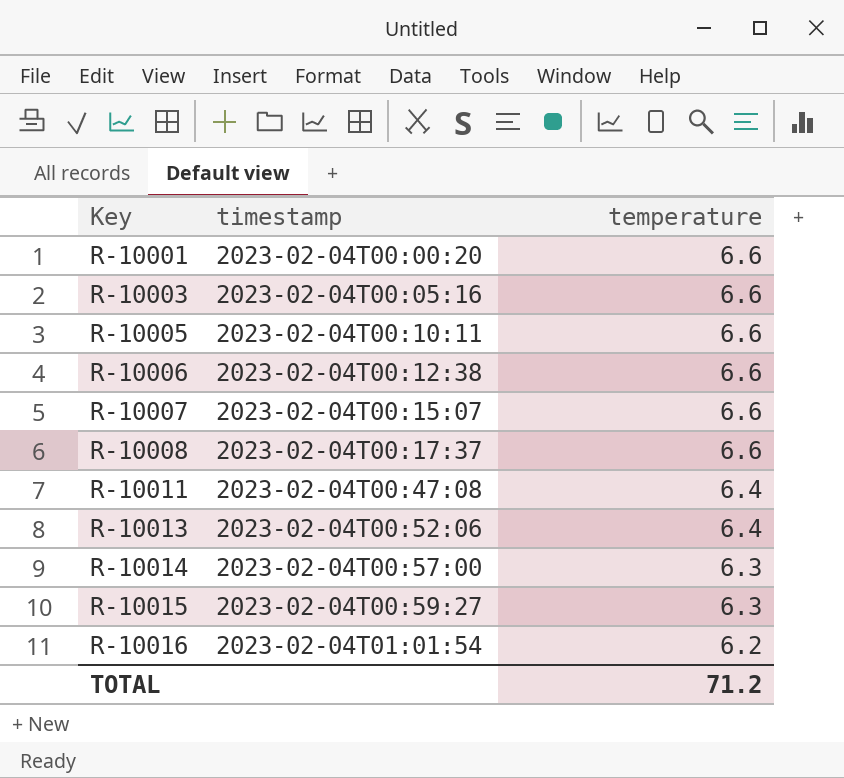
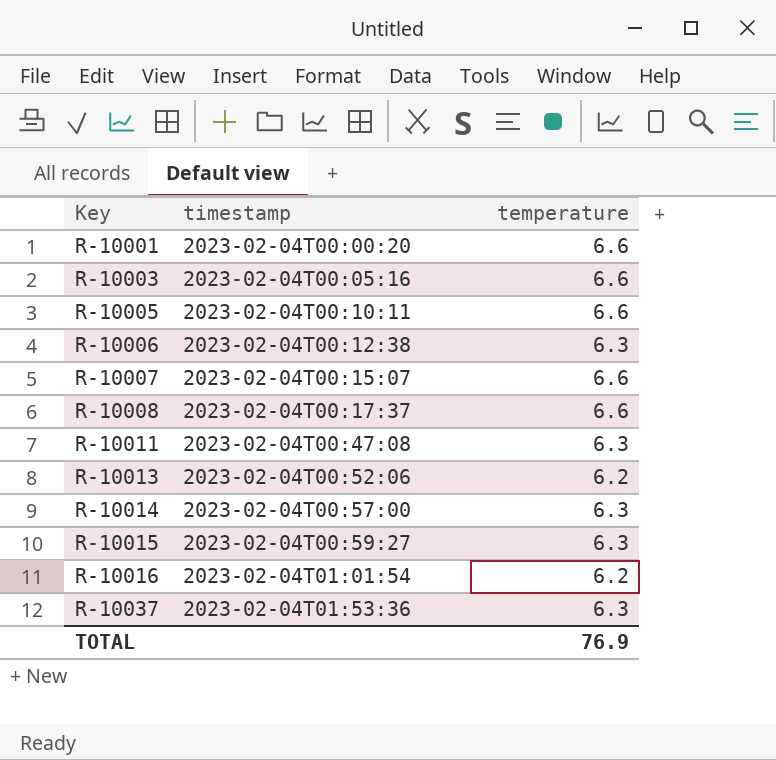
R-10006 | temperature: 6.6 -> 6.3
R-10011 | temperature: 6.4 -> 6.3
R-10013 | temperature: 6.4 -> 6.2
row R-10037: none -> 2023-02-04T01:53:36 | 6.3
TOTAL | temperature: 71.2 -> 76.9

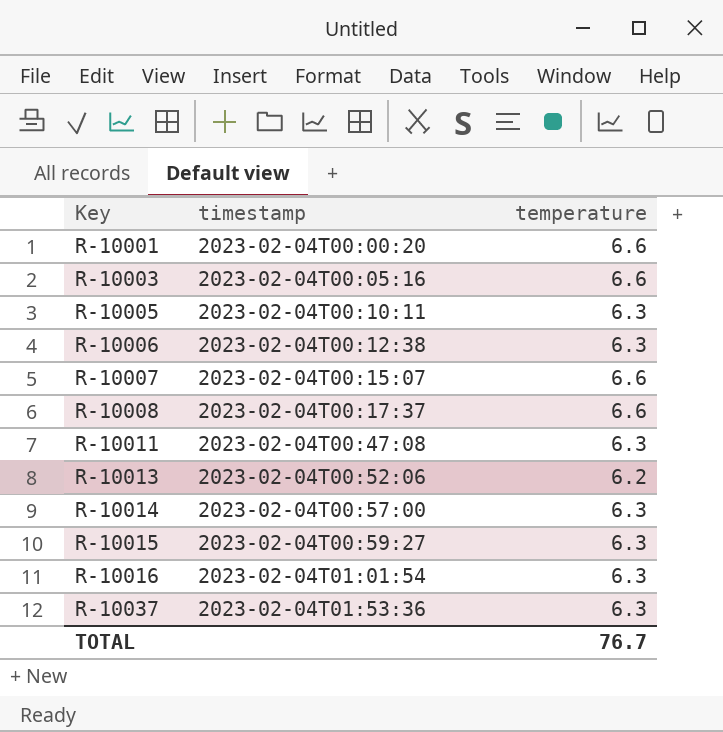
R-10005 | temperature: 6.6 -> 6.3
R-10016 | temperature: 6.2 -> 6.3
TOTAL | temperature: 76.9 -> 76.7

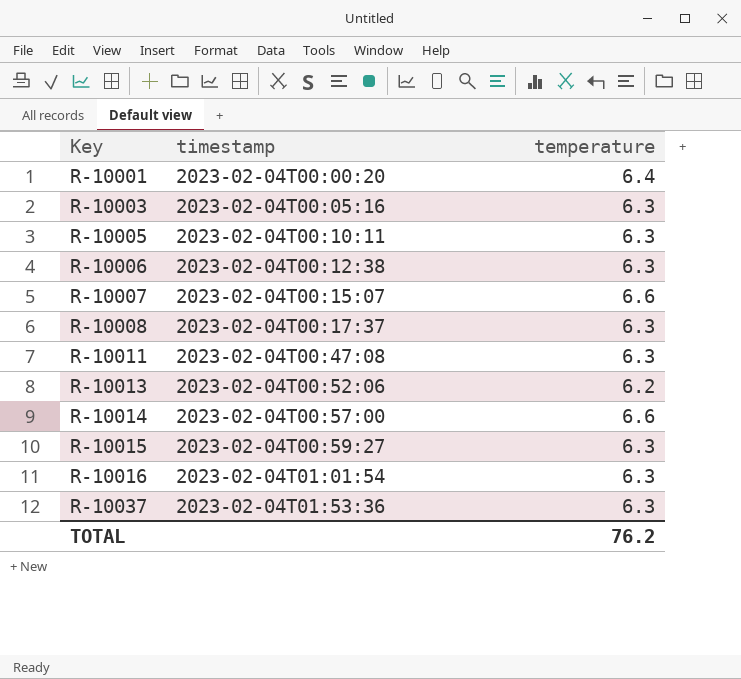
R-10001 | temperature: 6.6 -> 6.4
R-10003 | temperature: 6.6 -> 6.3
R-10008 | temperature: 6.6 -> 6.3
R-10014 | temperature: 6.3 -> 6.6
TOTAL | temperature: 76.7 -> 76.2

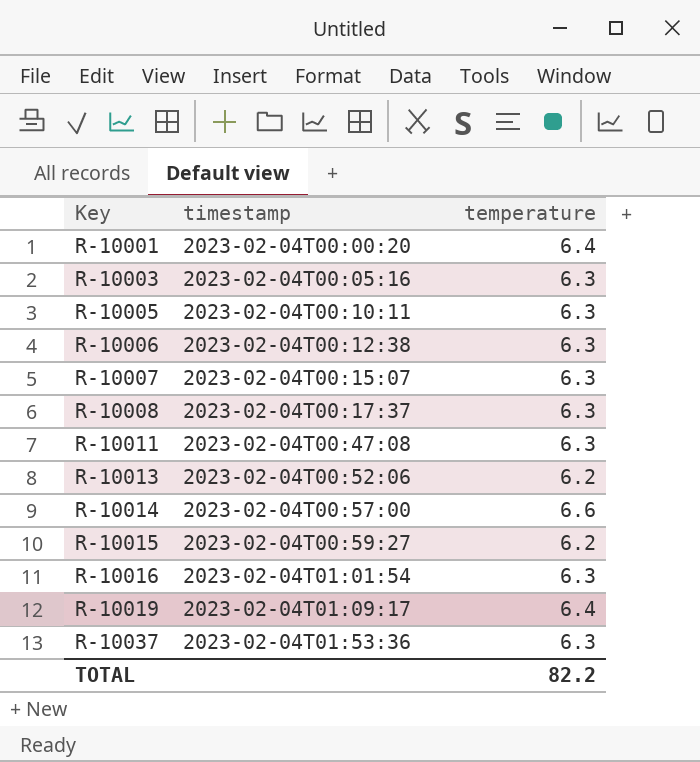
R-10007 | temperature: 6.6 -> 6.3
R-10015 | temperature: 6.3 -> 6.2
row R-10019: none -> 2023-02-04T01:09:17 | 6.4
TOTAL | temperature: 76.2 -> 82.2

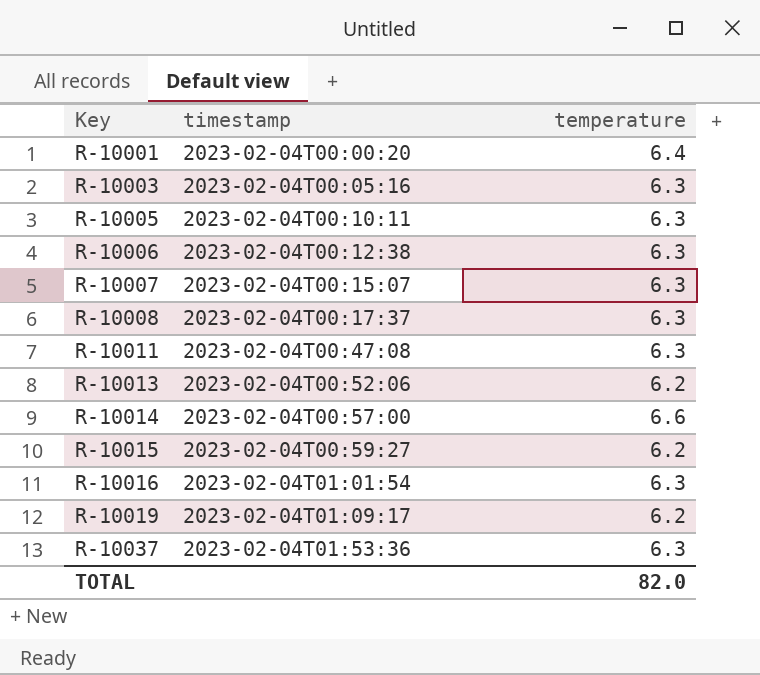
R-10019 | temperature: 6.4 -> 6.2
TOTAL | temperature: 82.2 -> 82.0

